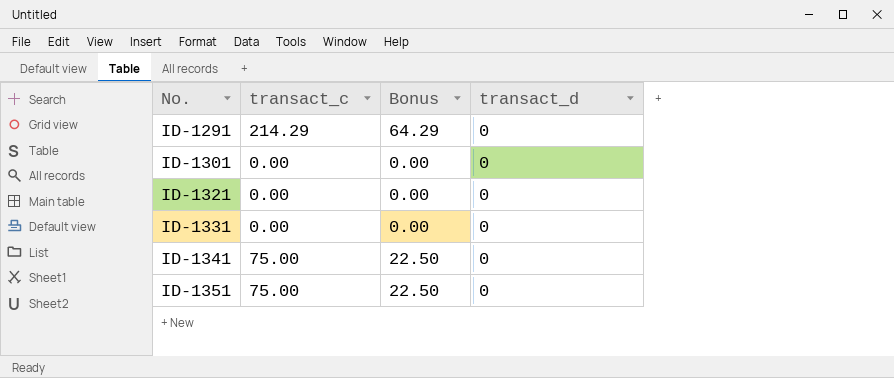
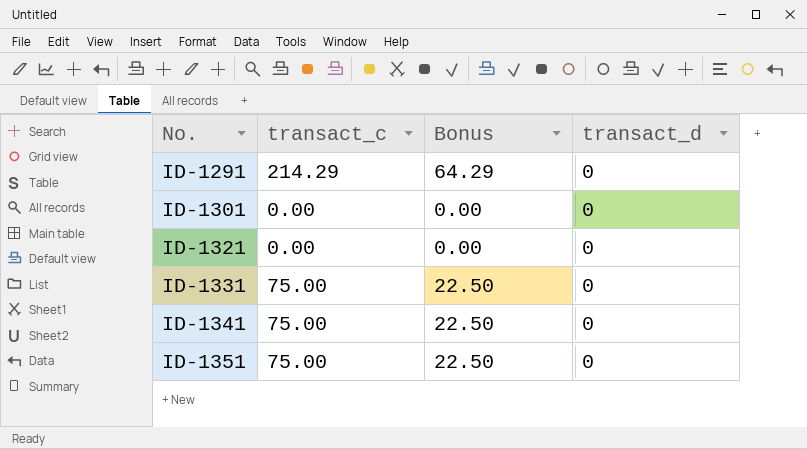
ID-1331 | transact_c: 0.00 -> 75.00
ID-1331 | Bonus: 0.00 -> 22.50

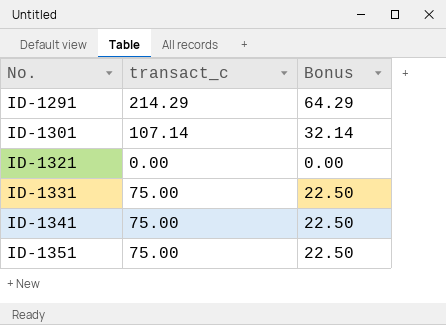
column transact_d | position: 4 -> none
ID-1301 | transact_c: 0.00 -> 107.14
ID-1301 | Bonus: 0.00 -> 32.14

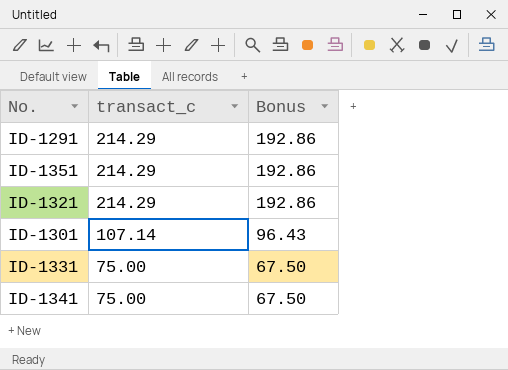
row order: No. ascending -> transact_c descending
column Bonus | formula: [transact_c] * 0.3 -> [transact_c] * 0.9
ID-1351 | transact_c: 75.00 -> 214.29
ID-1321 | transact_c: 0.00 -> 214.29

